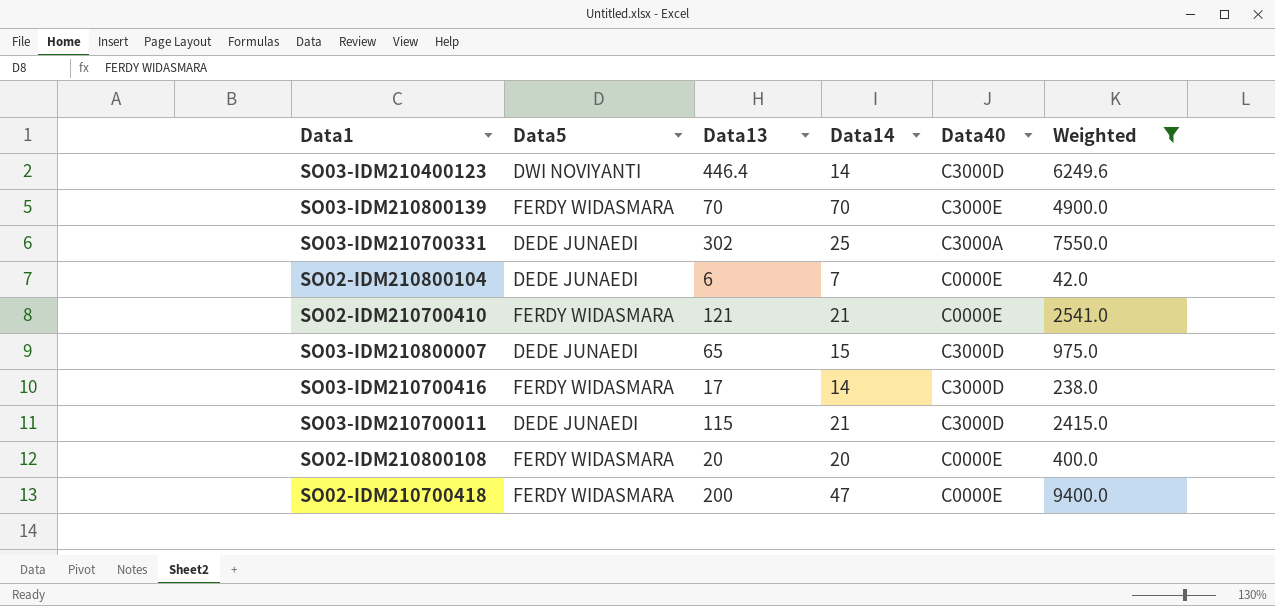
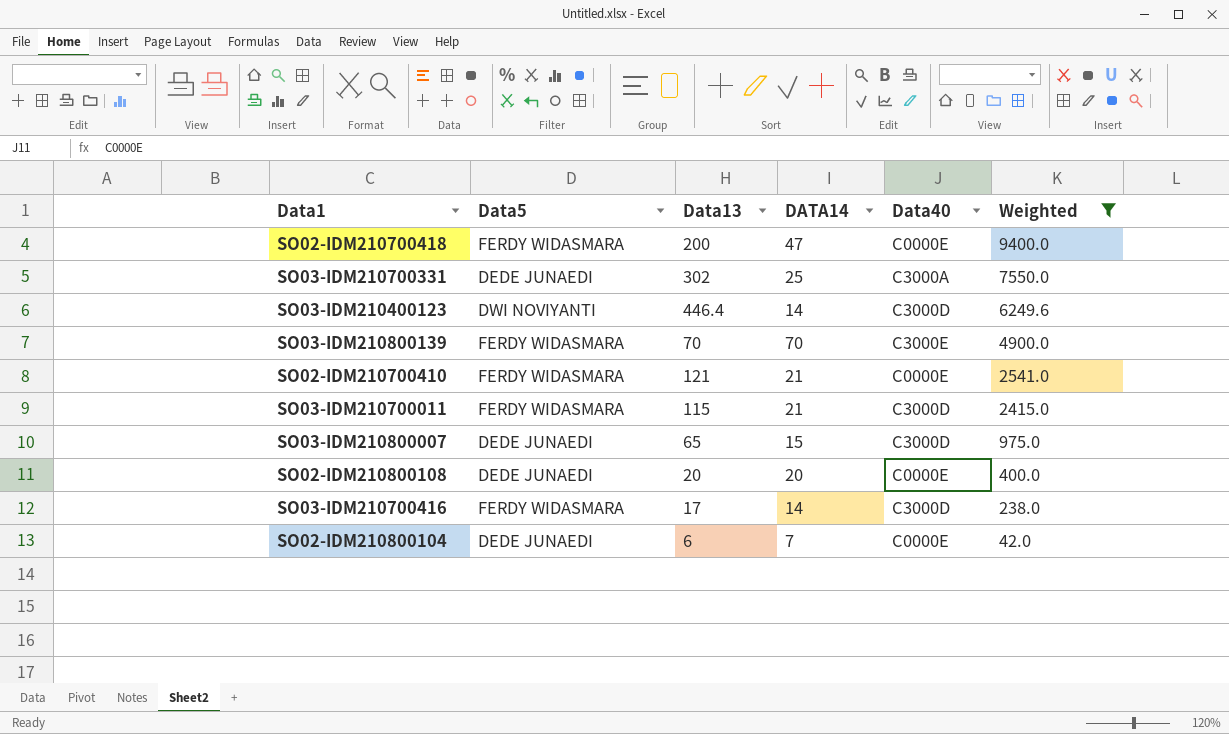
row order: none -> Weighted descending
column name: Data14 -> DATA14
SO03-IDM210700011 | Data5: DEDE JUNAEDI -> FERDY WIDASMARA
SO02-IDM210800108 | Data5: FERDY WIDASMARA -> DEDE JUNAEDI

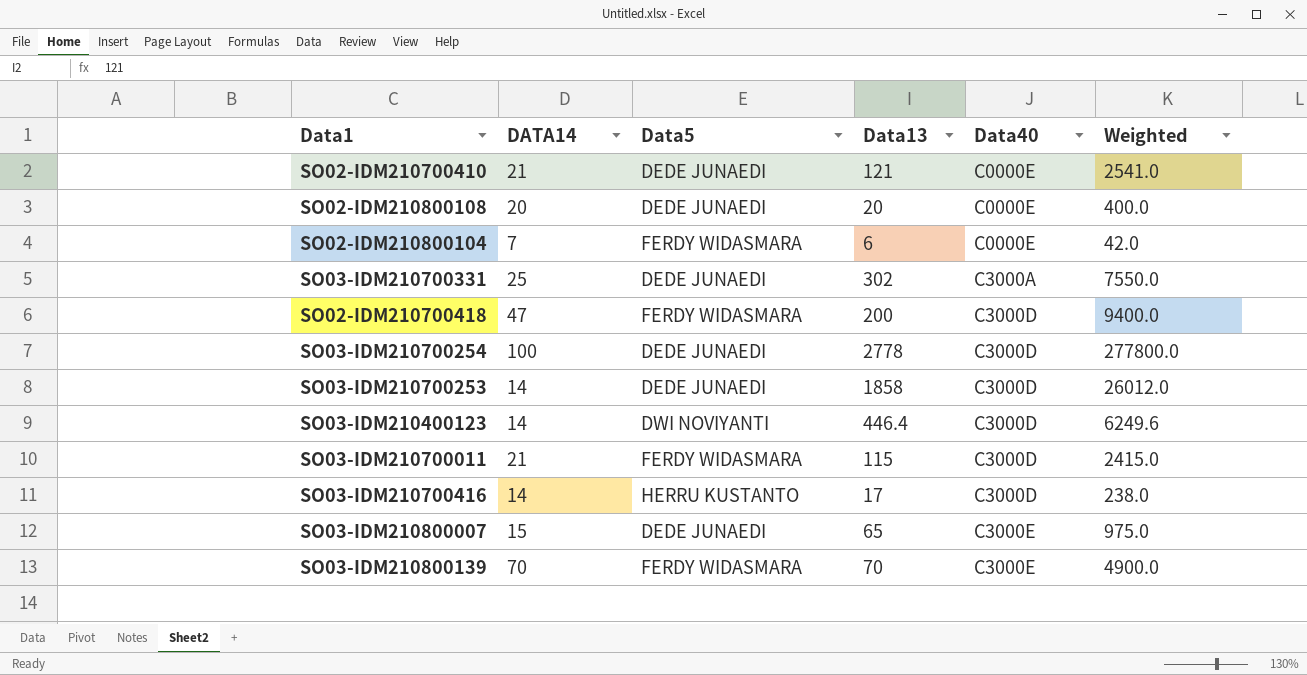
filter: Weighted <= 9400.0 -> none
row order: Weighted descending -> Data40 ascending
column DATA14 | position: 4 -> 2
SO02-IDM210700410 | Data5: FERDY WIDASMARA -> DEDE JUNAEDI
SO02-IDM210800104 | Data5: DEDE JUNAEDI -> FERDY WIDASMARA
SO02-IDM210700418 | Data40: C0000E -> C3000D
SO03-IDM210700416 | Data5: FERDY WIDASMARA -> HERRU KUSTANTO
SO03-IDM210800007 | Data40: C3000D -> C3000E

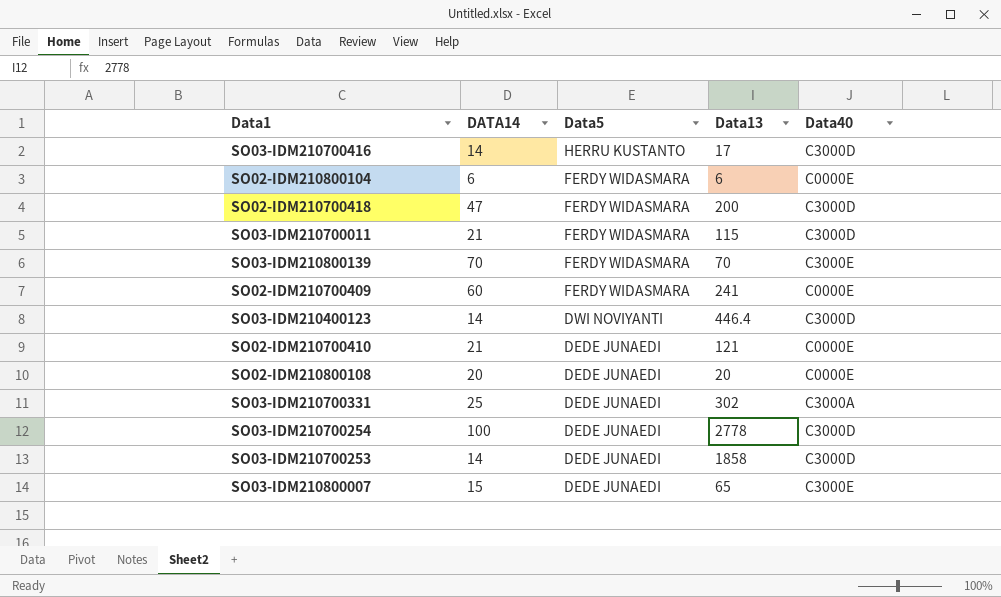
row order: Data40 ascending -> Data5 descending
column Weighted | formula: [DATA14] * [Data13] -> none
SO02-IDM210800104 | DATA14: 7 -> 6
row SO02-IDM210700409: none -> 60 | FERDY WIDASMARA | 241 | C0000E

